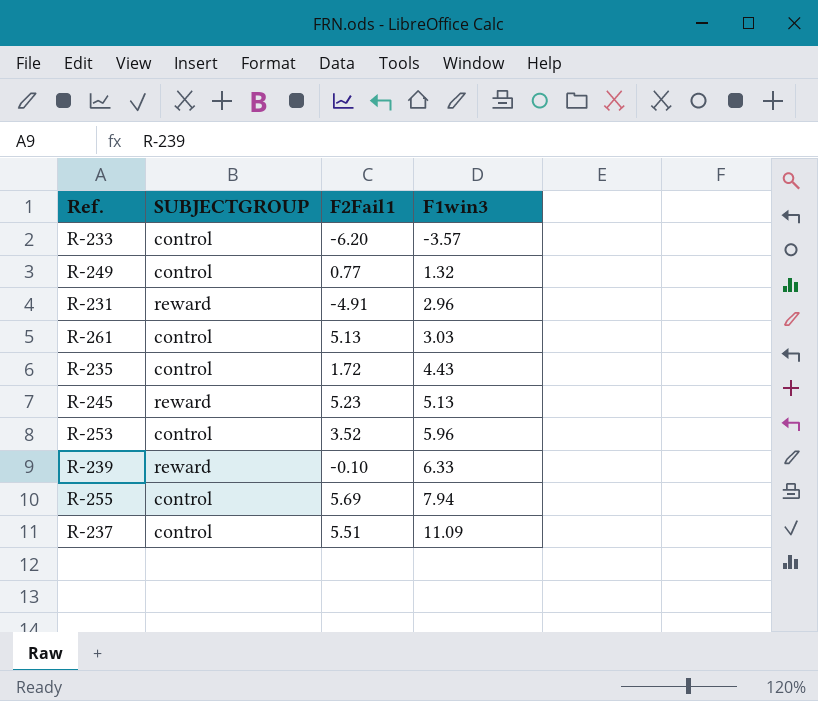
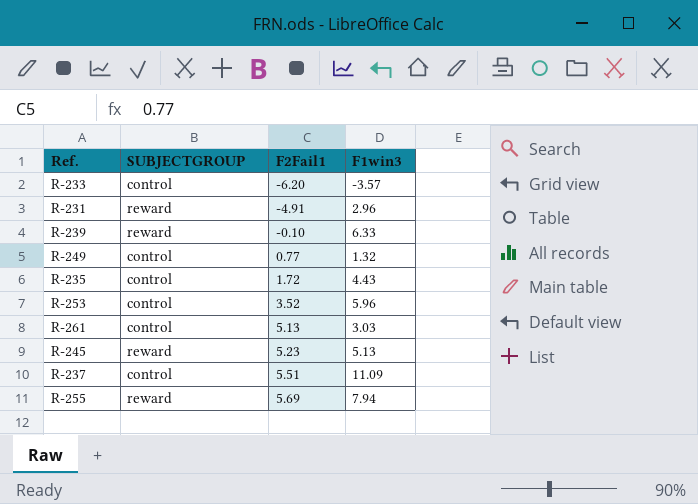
row order: F1win3 ascending -> F2Fail1 ascending
R-255 | SUBJECTGROUP: control -> reward

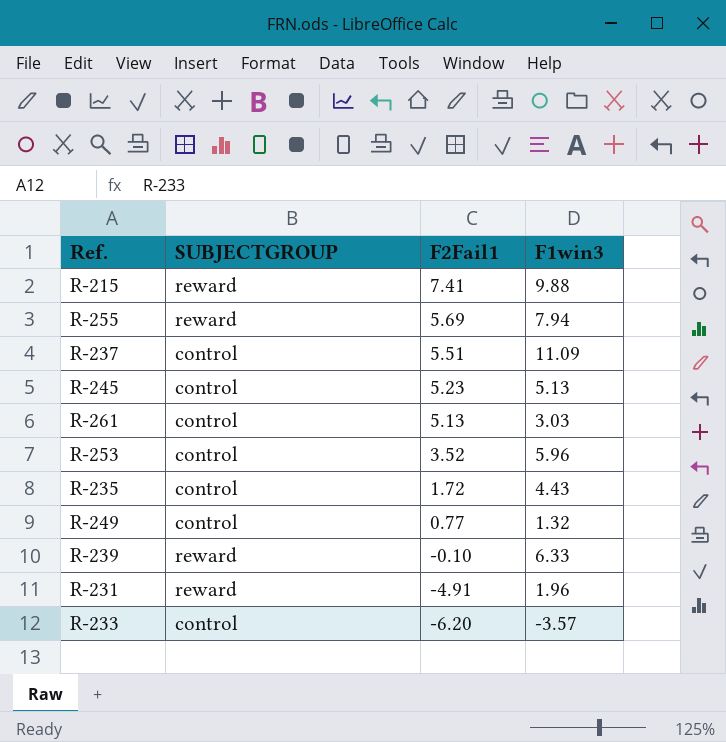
row order: F2Fail1 ascending -> F2Fail1 descending
row R-215: none -> reward | 7.41 | 9.88
R-245 | SUBJECTGROUP: reward -> control
R-231 | F1win3: 2.96 -> 1.96

